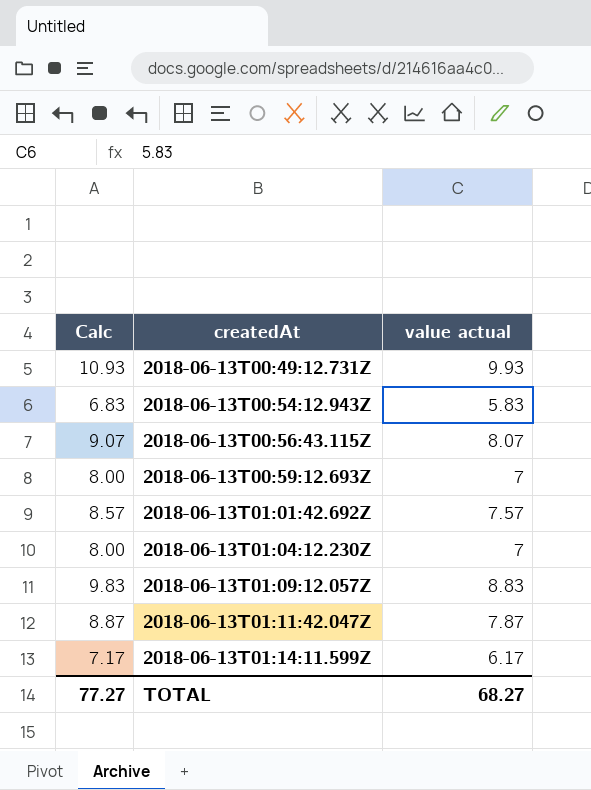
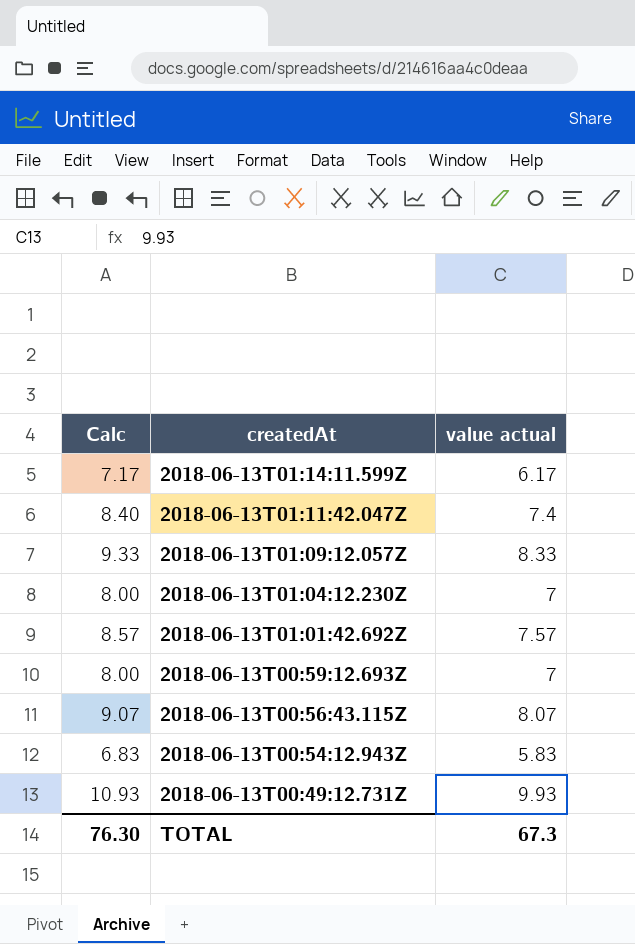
row order: createdAt ascending -> createdAt descending
2018-06-13T01:11:42.047Z | Calc: 8.87 -> 8.40
2018-06-13T01:11:42.047Z | value actual: 7.87 -> 7.4
2018-06-13T01:09:12.057Z | Calc: 9.83 -> 9.33
2018-06-13T01:09:12.057Z | value actual: 8.83 -> 8.33
TOTAL | Calc: 77.27 -> 76.30
TOTAL | value actual: 68.27 -> 67.3

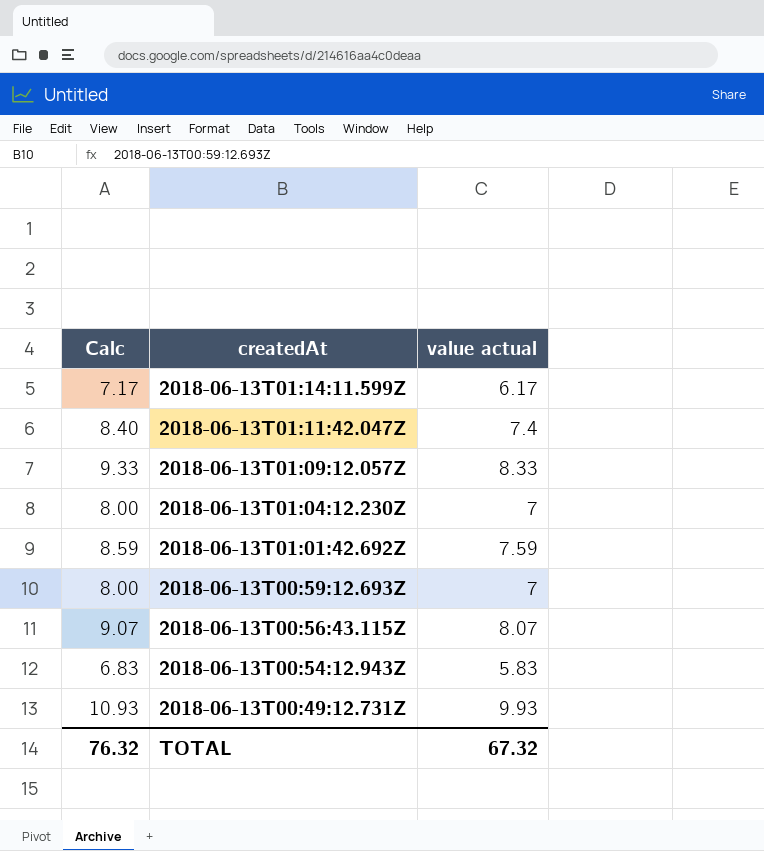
2018-06-13T01:01:42.692Z | Calc: 8.57 -> 8.59
2018-06-13T01:01:42.692Z | value actual: 7.57 -> 7.59
TOTAL | Calc: 76.30 -> 76.32
TOTAL | value actual: 67.3 -> 67.32

